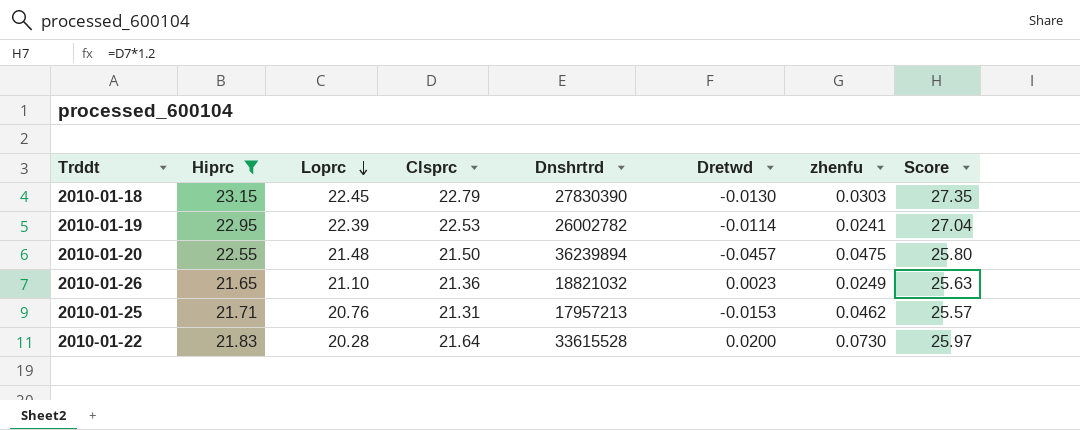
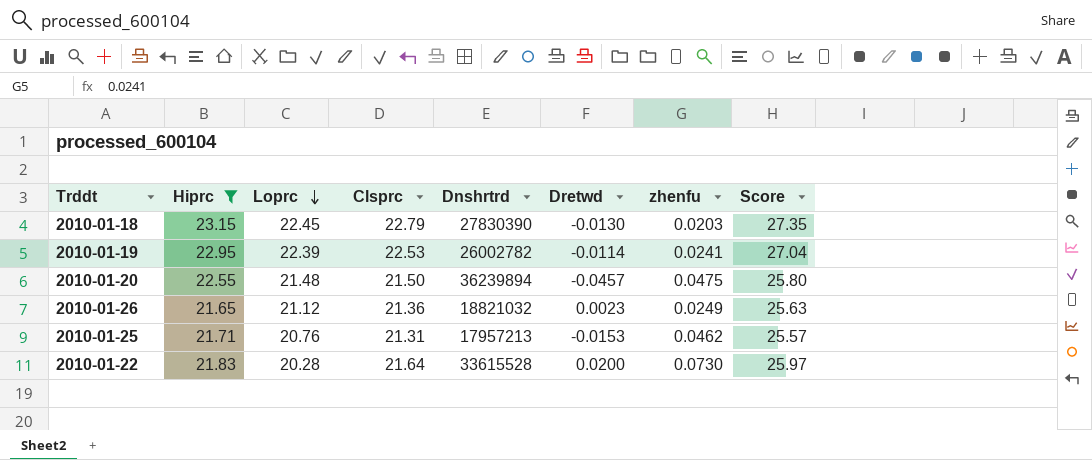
2010-01-18 | zhenfu: 0.0303 -> 0.0203
2010-01-26 | Loprc: 21.10 -> 21.12

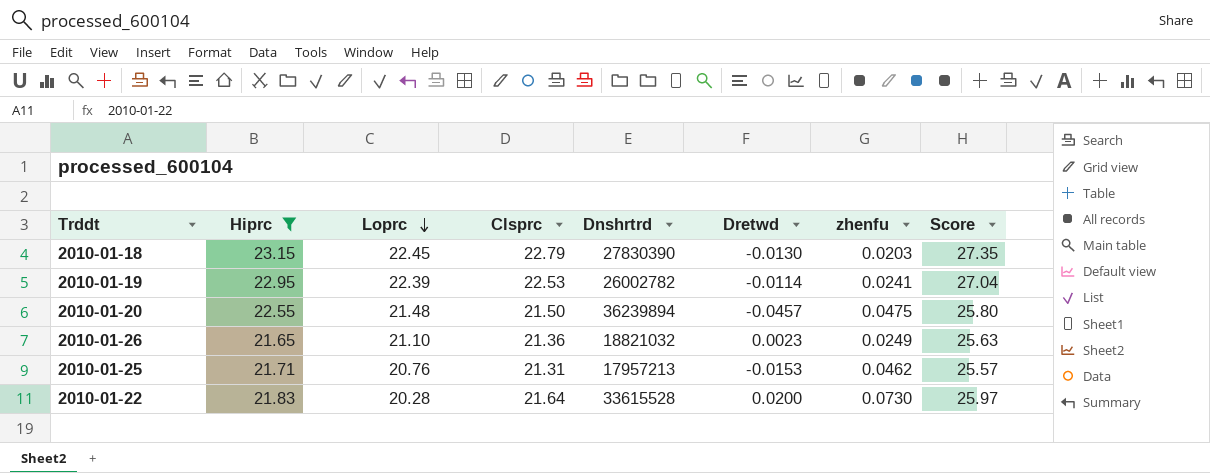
2010-01-26 | Loprc: 21.12 -> 21.10

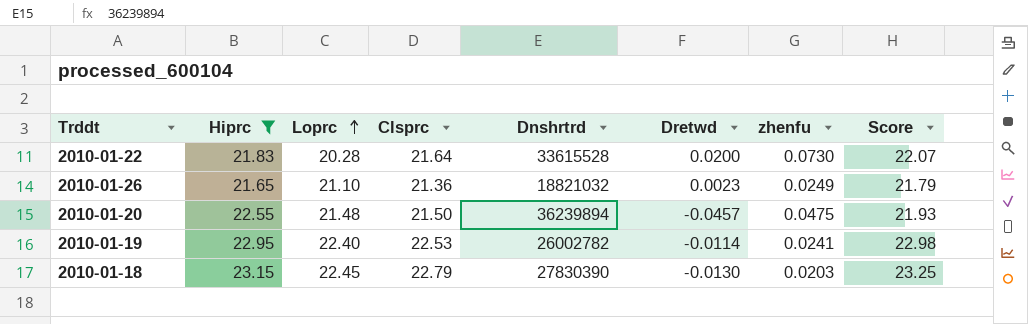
row order: Loprc descending -> Loprc ascending
column Score | formula: [Clsprc] * 1.2 -> [Clsprc] * 1.02
row 2010-01-25: 21.71 | 20.76 | 21.31 | 17957213 | -0.0153 | 0.0462 | 25.57 -> none
2010-01-19 | Loprc: 22.39 -> 22.40

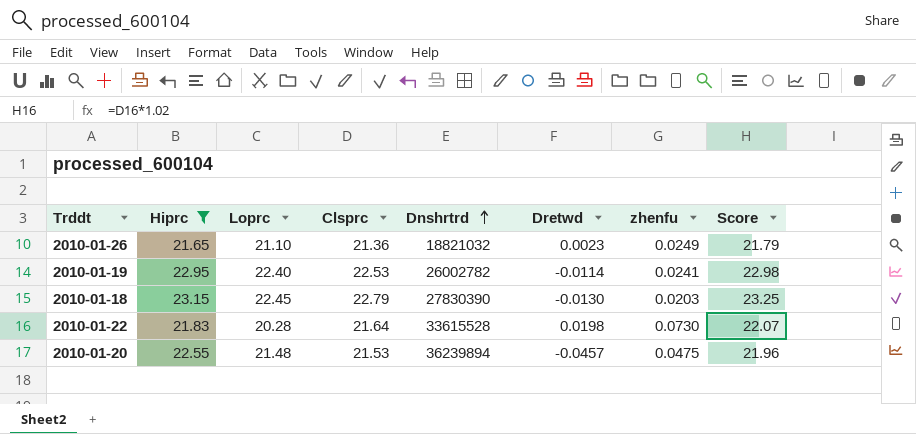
row order: Loprc ascending -> Dnshrtrd ascending
2010-01-22 | Dretwd: 0.0200 -> 0.0198
2010-01-20 | Clsprc: 21.50 -> 21.53
2010-01-20 | Score: 21.93 -> 21.96

